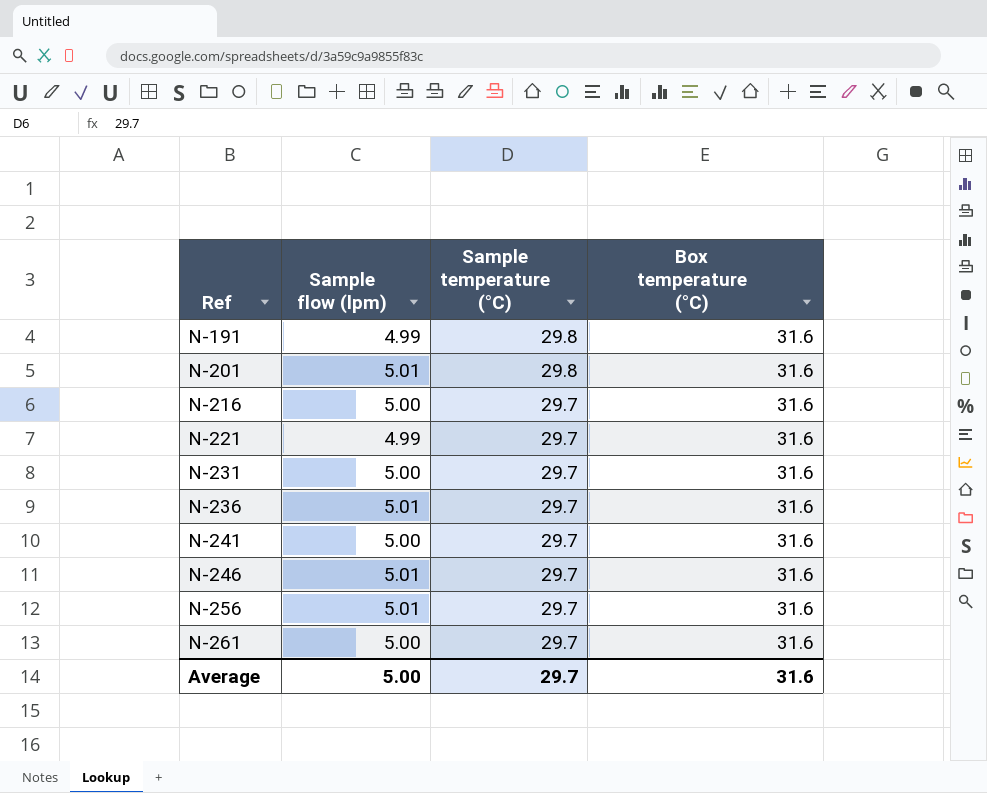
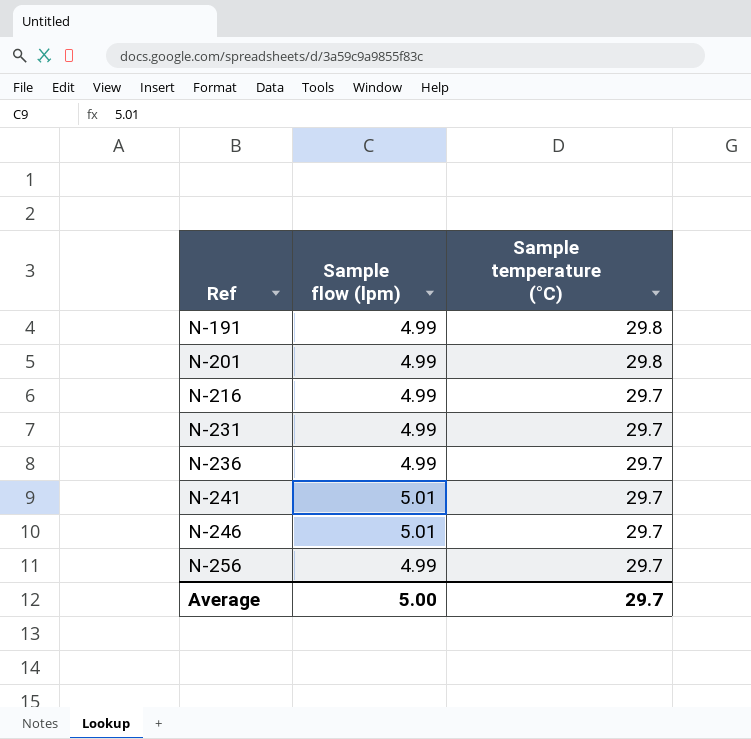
column Box temperature (°C) | position: 4 -> none
row N-221: 4.99 | 29.7 | 31.6 -> none
row N-261: 5.00 | 29.7 | 31.6 -> none
N-201 | Sample flow (lpm): 5.01 -> 4.99
N-216 | Sample flow (lpm): 5.00 -> 4.99
N-231 | Sample flow (lpm): 5.00 -> 4.99
N-236 | Sample flow (lpm): 5.01 -> 4.99
N-241 | Sample flow (lpm): 5.00 -> 5.01
N-256 | Sample flow (lpm): 5.01 -> 4.99

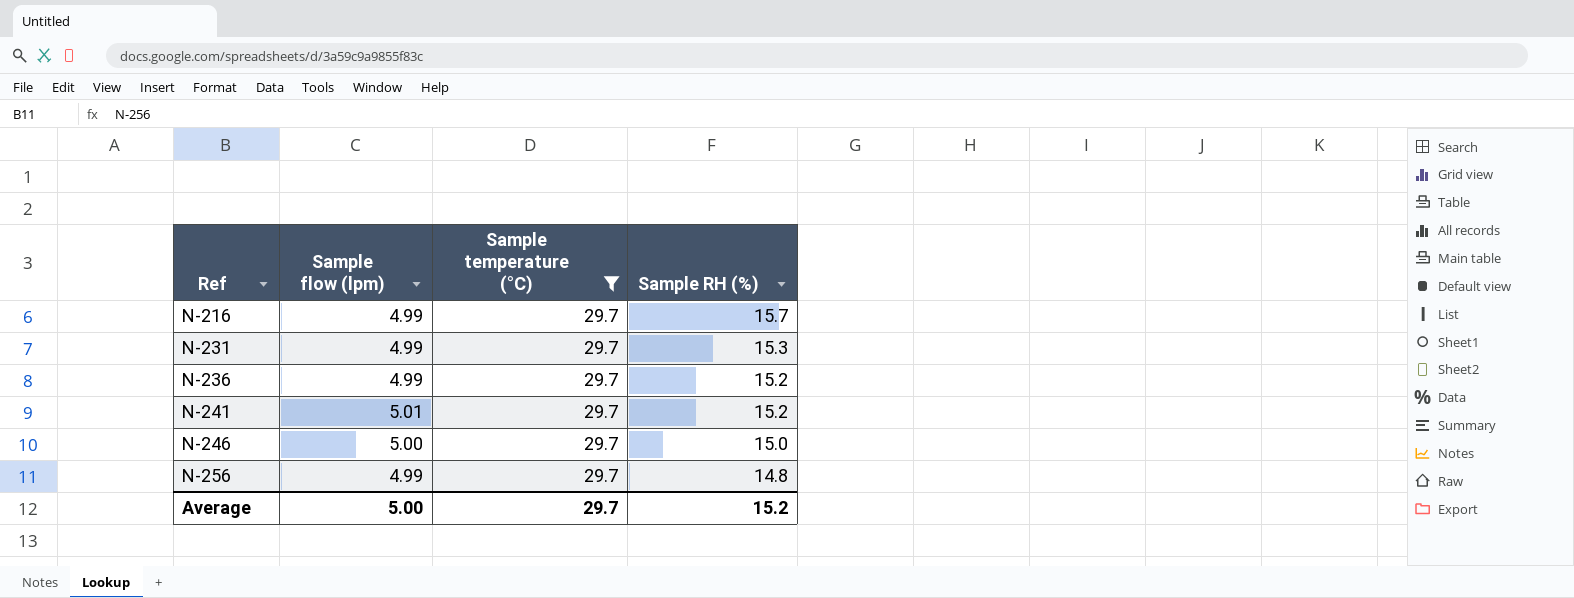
filter: none -> Sample temperature (°C) = 29.7
column Sample RH (%) | position: none -> 4
N-246 | Sample flow (lpm): 5.01 -> 5.00

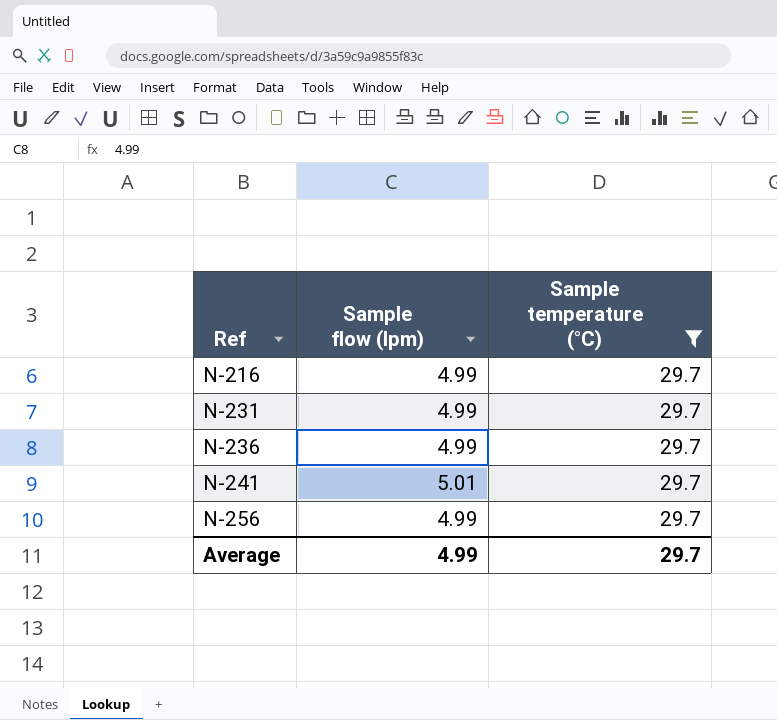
column Sample RH (%) | position: 4 -> none
row N-246: 5.00 | 29.7 | 15.0 -> none
Average | Sample flow (lpm): 5.00 -> 4.99

